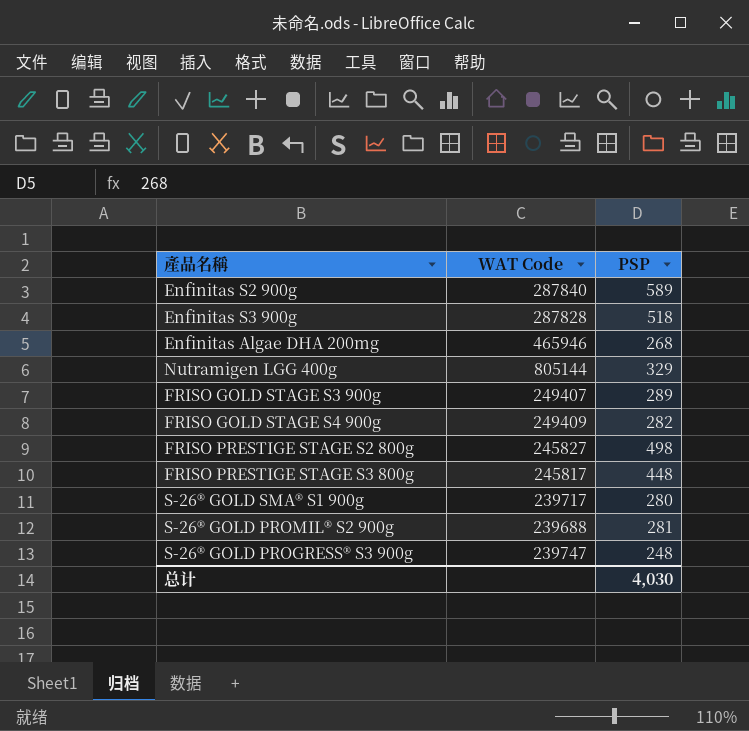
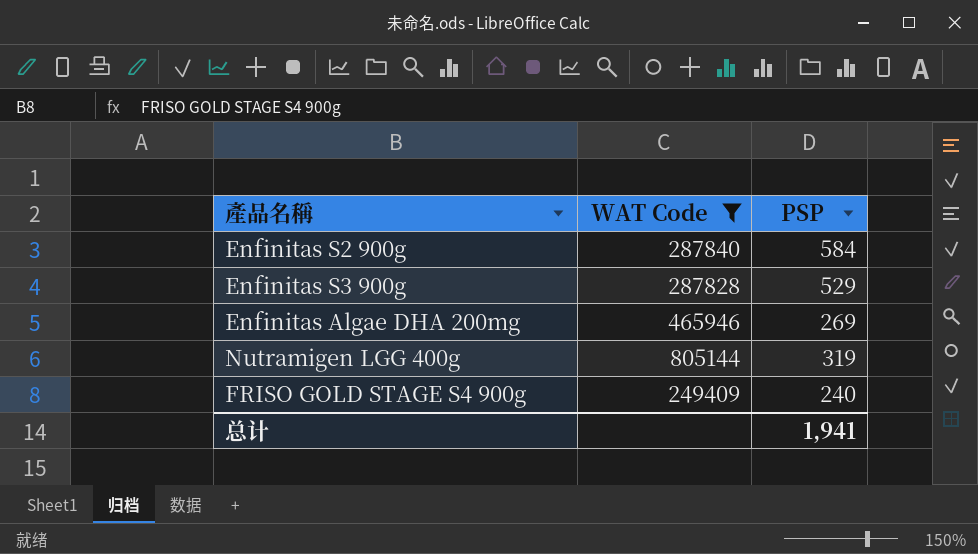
filter: none -> WAT Code >= 249409
Enfinitas S2 900g | PSP: 589 -> 584
Enfinitas S3 900g | PSP: 518 -> 529
Enfinitas Algae DHA 200mg | PSP: 268 -> 269
Nutramigen LGG 400g | PSP: 329 -> 319
FRISO GOLD STAGE S4 900g | PSP: 282 -> 240
总计 | PSP: 4,030 -> 1,941

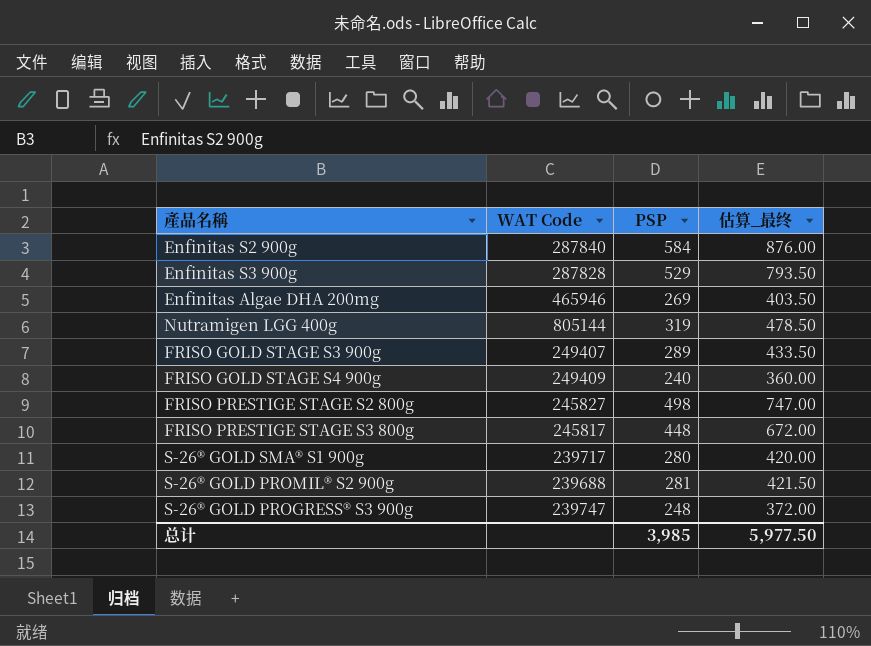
filter: WAT Code >= 249409 -> none
column 估算_最终 | formula: none -> [PSP] * 1.5
总计 | PSP: 1,941 -> 3,985

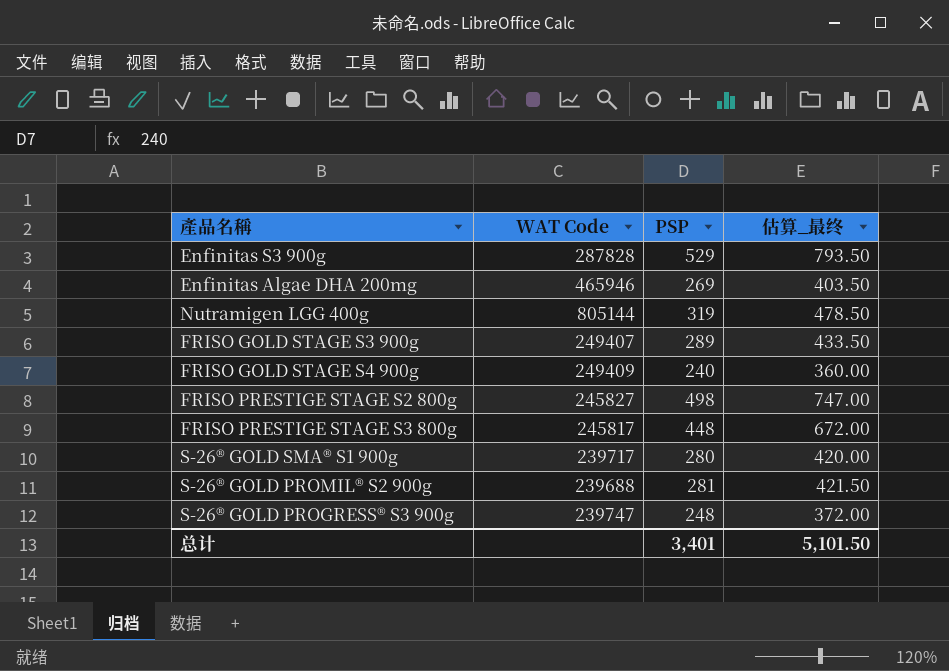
row Enfinitas S2 900g: 287840 | 584 | 876.00 -> none
总计 | PSP: 3,985 -> 3,401
总计 | 估算_最终: 5,977.50 -> 5,101.50

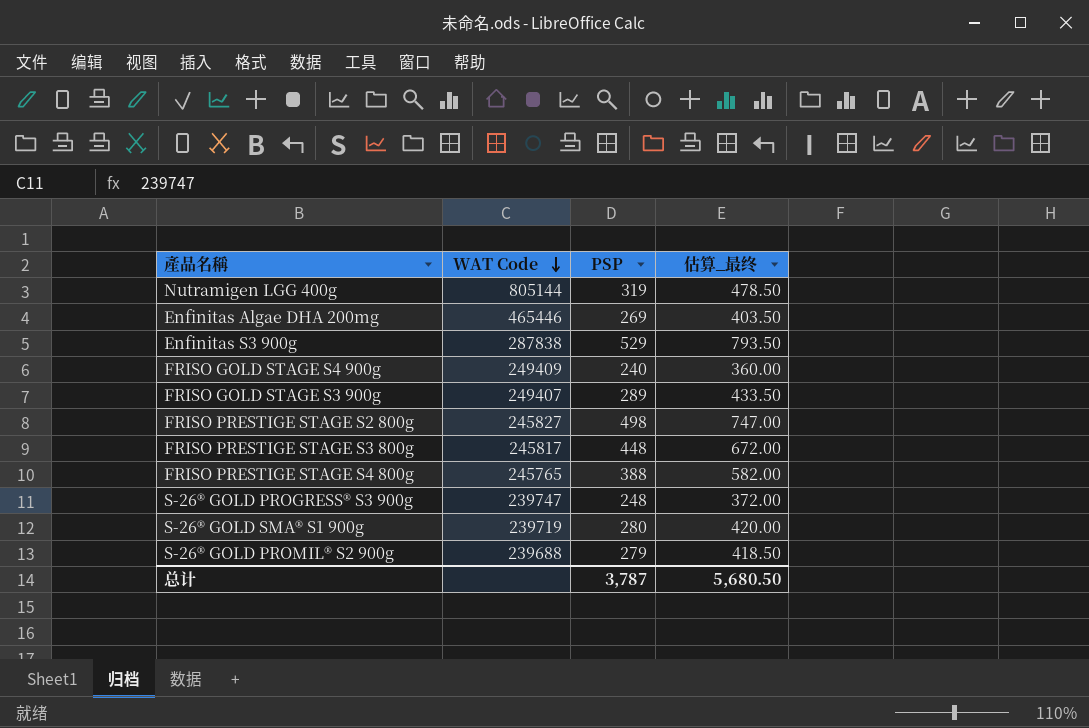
row order: none -> WAT Code descending
Enfinitas Algae DHA 200mg | WAT Code: 465946 -> 465446
Enfinitas S3 900g | WAT Code: 287828 -> 287838
row FRISO PRESTIGE STAGE S4 800g: none -> 245765 | 388 | 582.00
S-26® GOLD SMA® S1 900g | WAT Code: 239717 -> 239719
S-26® GOLD PROMIL® S2 900g | PSP: 281 -> 279
S-26® GOLD PROMIL® S2 900g | 估算_最终: 421.50 -> 418.50
总计 | PSP: 3,401 -> 3,787
总计 | 估算_最终: 5,101.50 -> 5,680.50

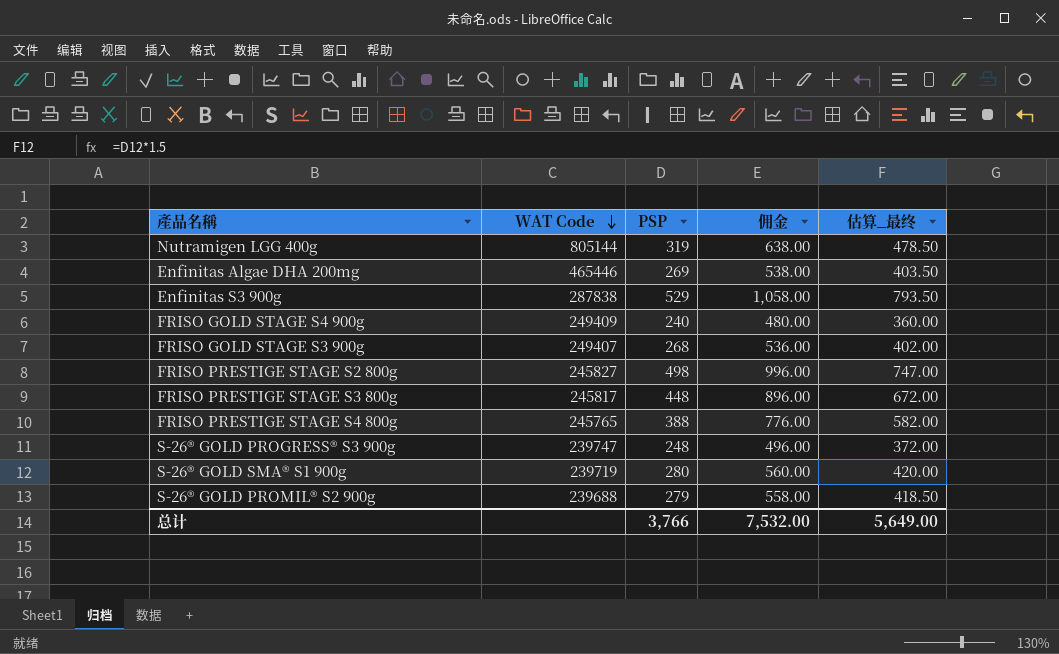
column 佣金 | formula: none -> [PSP] * 2
FRISO GOLD STAGE S3 900g | PSP: 289 -> 268
FRISO GOLD STAGE S3 900g | 估算_最终: 433.50 -> 402.00
总计 | PSP: 3,787 -> 3,766
总计 | 估算_最终: 5,680.50 -> 5,649.00

